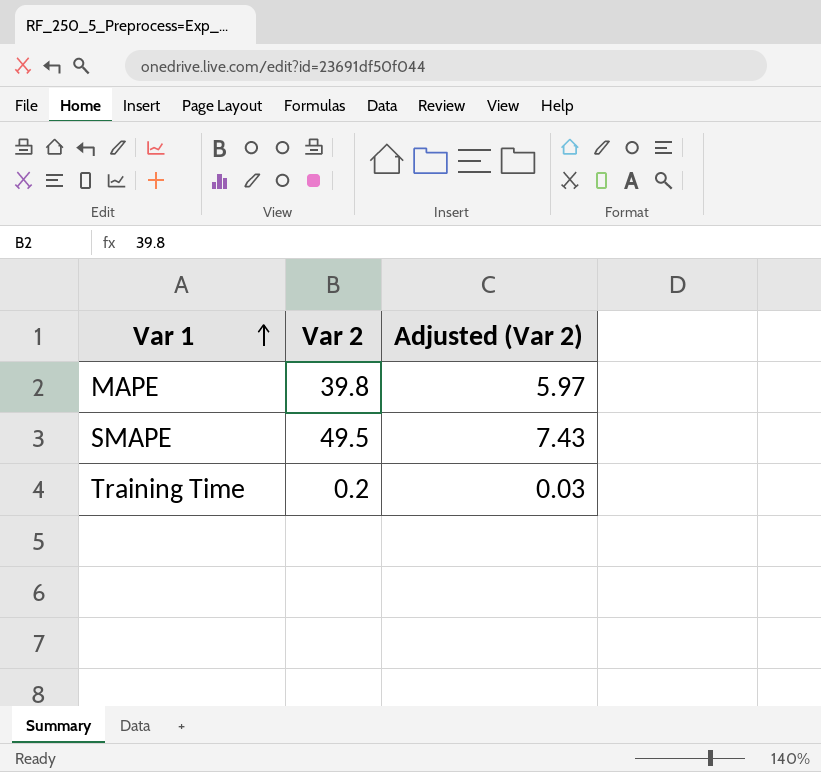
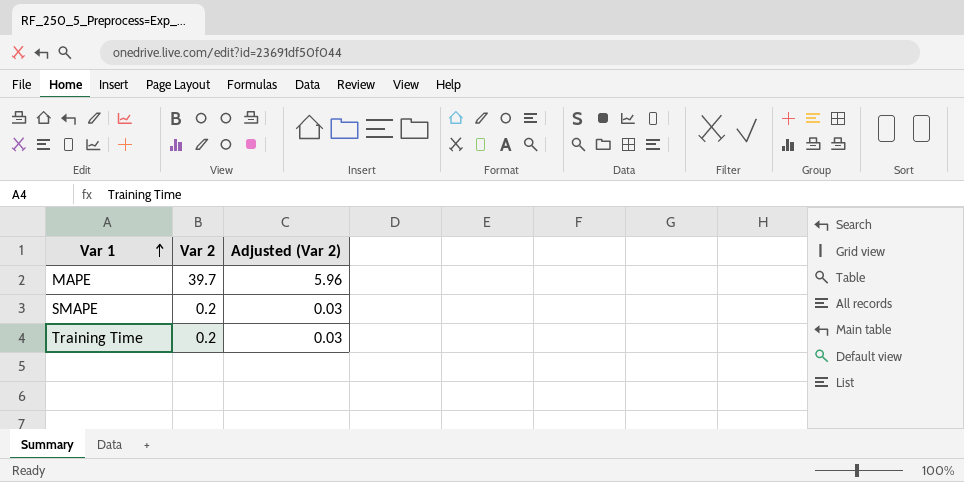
MAPE | Var 2: 39.8 -> 39.7
MAPE | Adjusted (Var 2): 5.97 -> 5.96
SMAPE | Var 2: 49.5 -> 0.2
SMAPE | Adjusted (Var 2): 7.43 -> 0.03

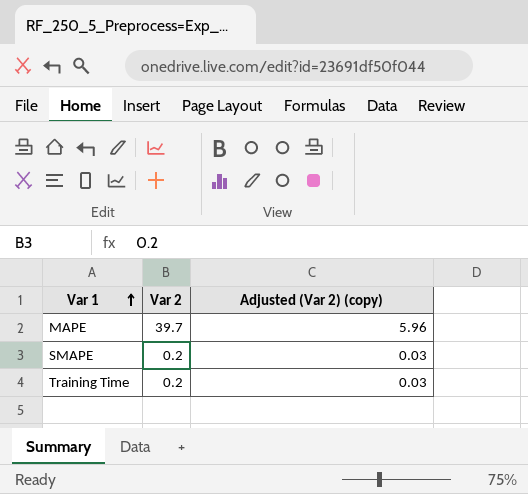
column name: Adjusted (Var 2) -> Adjusted (Var 2) (copy)

